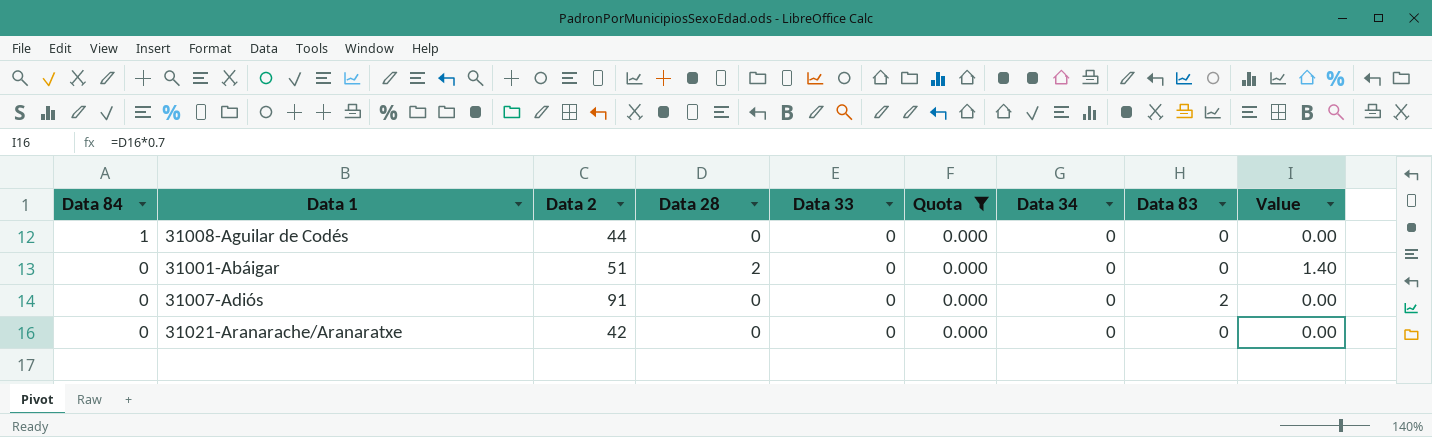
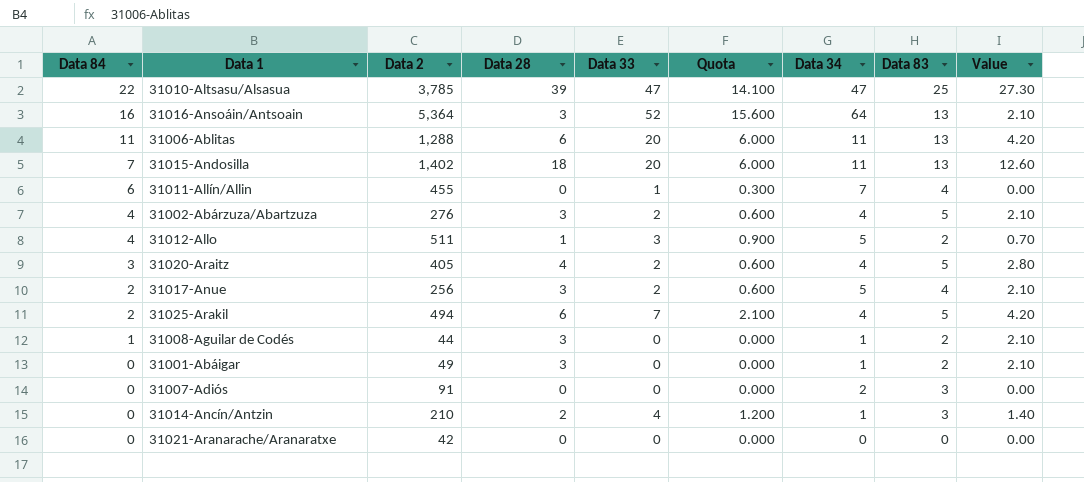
filter: Quota = 0.000 -> none
31008-Aguilar de Codés | Data 28: 0 -> 3
31008-Aguilar de Codés | Data 34: 0 -> 1
31008-Aguilar de Codés | Data 83: 0 -> 2
31008-Aguilar de Codés | Value: 0.00 -> 2.10
31001-Abáigar | Data 2: 51 -> 49
31001-Abáigar | Data 28: 2 -> 3
31001-Abáigar | Data 34: 0 -> 1
31001-Abáigar | Data 83: 0 -> 2
31001-Abáigar | Value: 1.40 -> 2.10
31007-Adiós | Data 34: 0 -> 2
31007-Adiós | Data 83: 2 -> 3

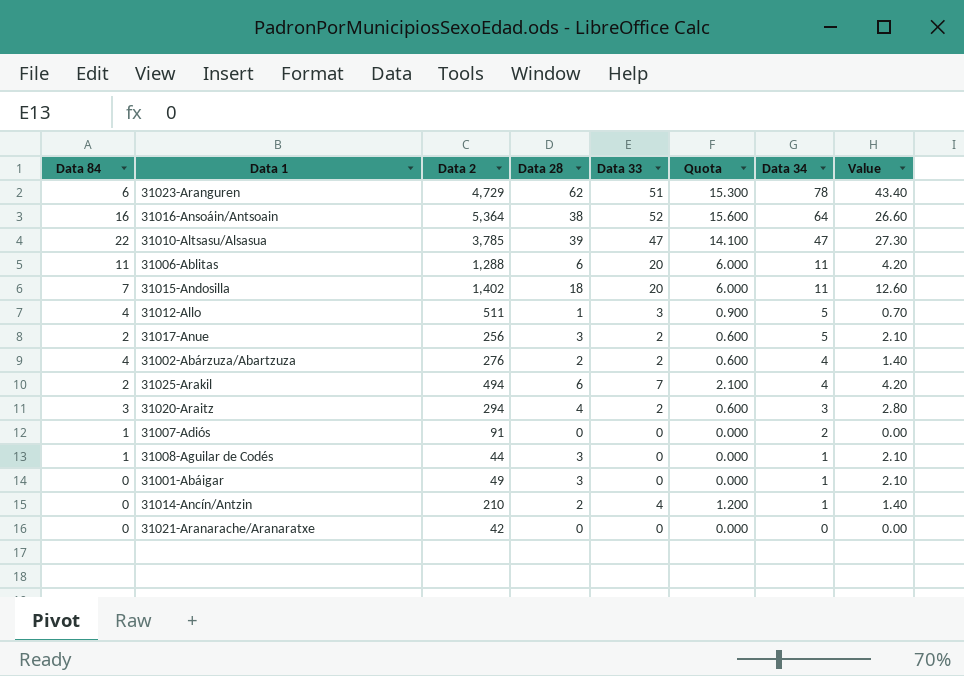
row order: Data 84 descending -> Data 34 descending
column Data 83 | position: 8 -> none
row 31011-Allín/Allin: 6 | 455 | 0 | 1 | 0.300 | 7 | 4 | 0.00 -> none
row 31023-Aranguren: none -> 6 | 4,729 | 62 | 51 | 15.300 | 78 | 43.40
31016-Ansoáin/Antsoain | Data 28: 3 -> 38
31016-Ansoáin/Antsoain | Value: 2.10 -> 26.60
31002-Abárzuza/Abartzuza | Data 28: 3 -> 2
31002-Abárzuza/Abartzuza | Value: 2.10 -> 1.40
31020-Araitz | Data 2: 405 -> 294
31020-Araitz | Data 34: 4 -> 3
31007-Adiós | Data 84: 0 -> 1

